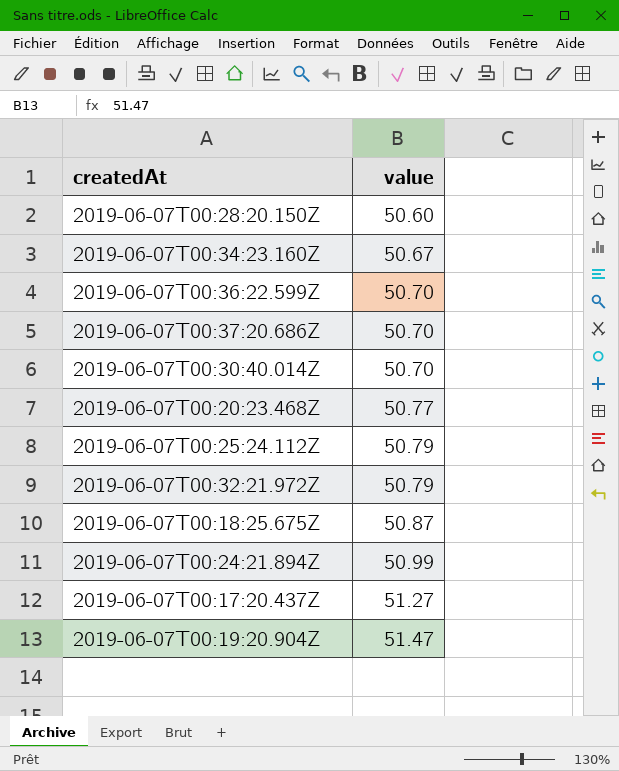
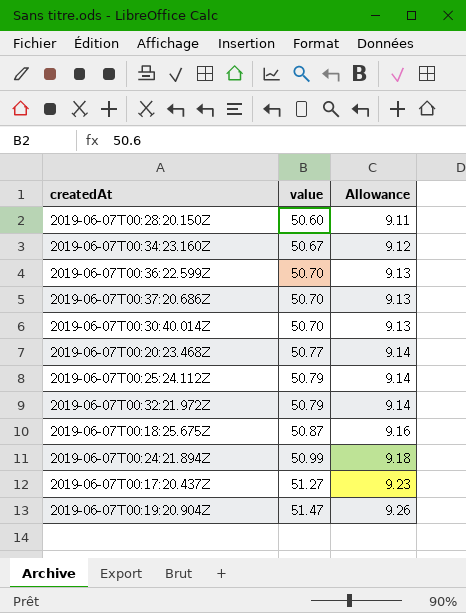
column Allowance | formula: none -> [value] * 0.18

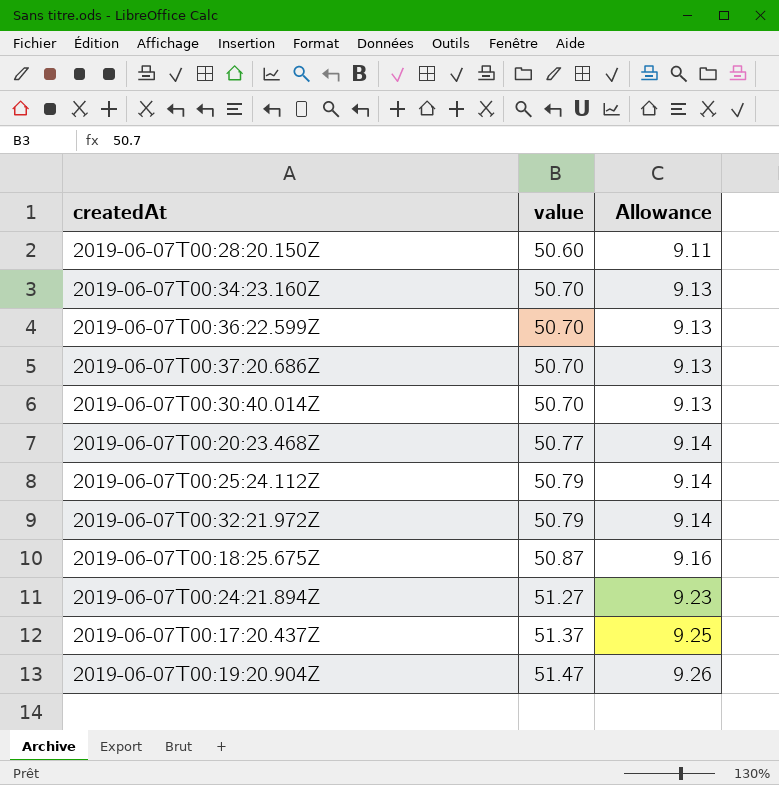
2019-06-07T00:34:23.160Z | value: 50.67 -> 50.70
2019-06-07T00:34:23.160Z | Allowance: 9.12 -> 9.13
2019-06-07T00:24:21.894Z | value: 50.99 -> 51.27
2019-06-07T00:24:21.894Z | Allowance: 9.18 -> 9.23
2019-06-07T00:17:20.437Z | value: 51.27 -> 51.37
2019-06-07T00:17:20.437Z | Allowance: 9.23 -> 9.25

